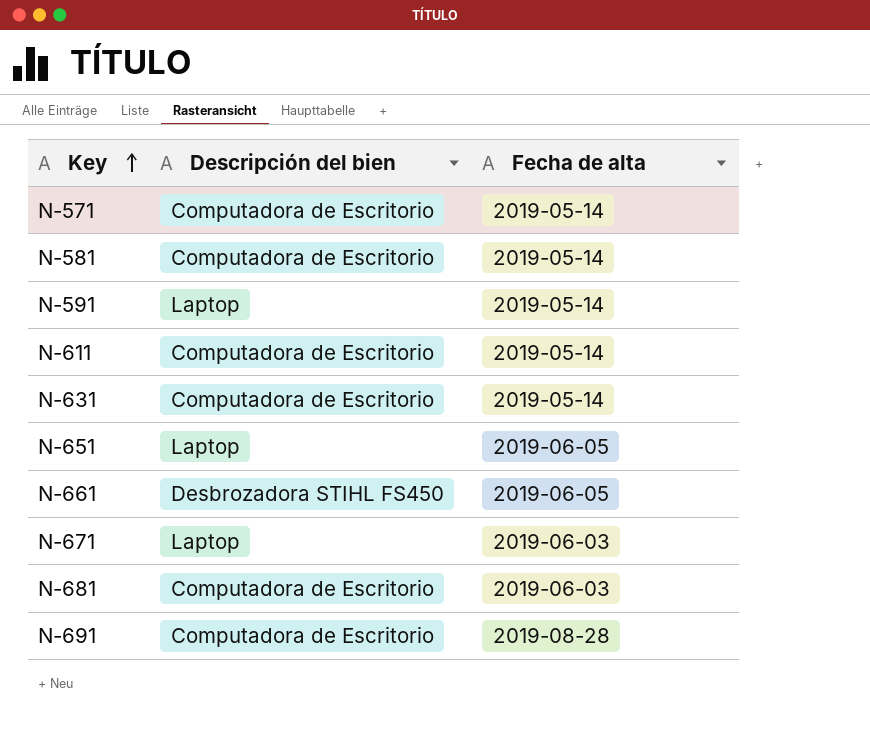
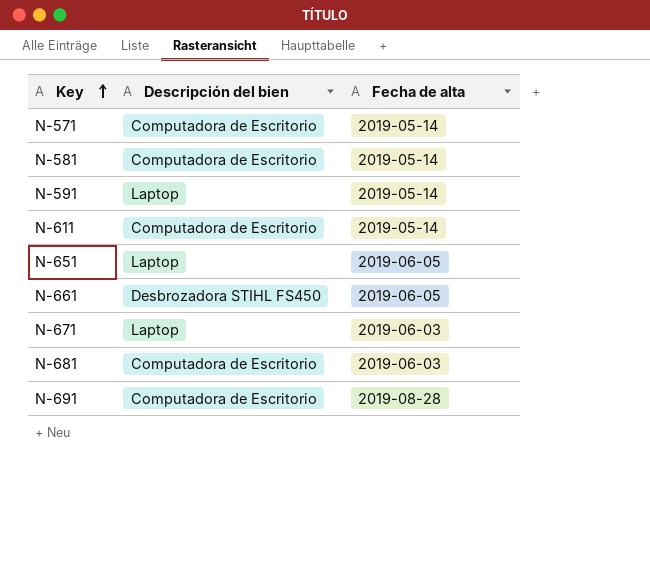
row N-631: Computadora de Escritorio | 2019-05-14 -> none

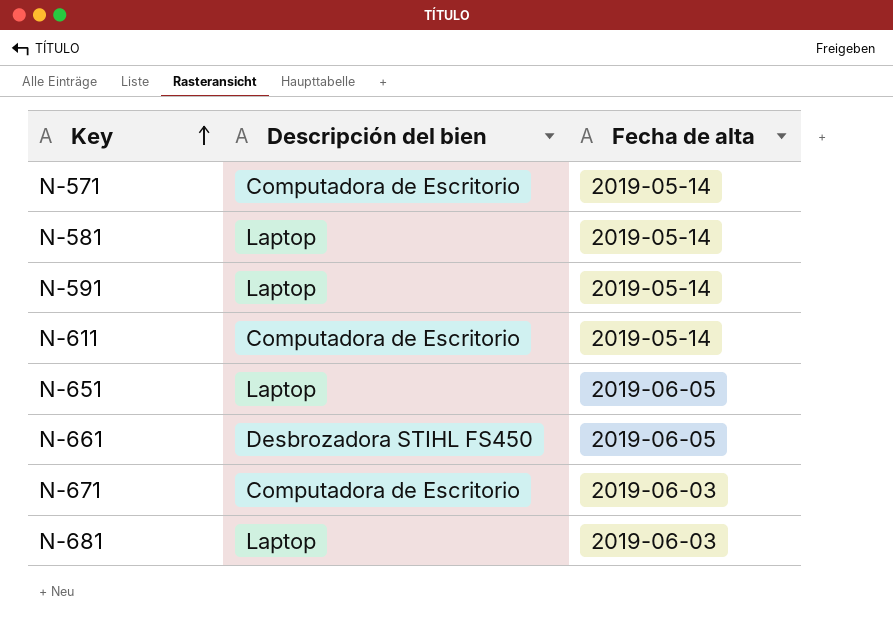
row N-691: Computadora de Escritorio | 2019-08-28 -> none
N-581 | Descripción del bien: Computadora de Escritorio -> Laptop
N-671 | Descripción del bien: Laptop -> Computadora de Escritorio
N-681 | Descripción del bien: Computadora de Escritorio -> Laptop

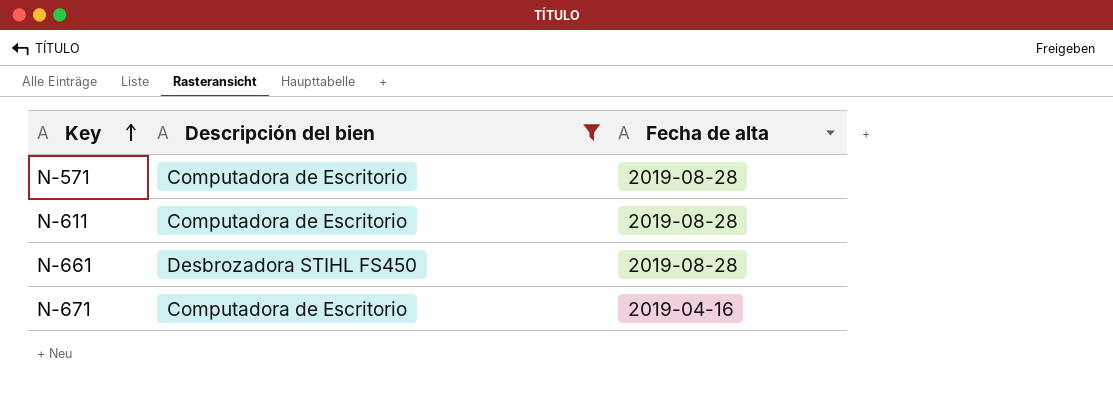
filter: none -> Descripción del bien != Laptop
N-571 | Fecha de alta: 2019-05-14 -> 2019-08-28
N-611 | Fecha de alta: 2019-05-14 -> 2019-08-28
N-661 | Fecha de alta: 2019-06-05 -> 2019-08-28
N-671 | Fecha de alta: 2019-06-03 -> 2019-04-16

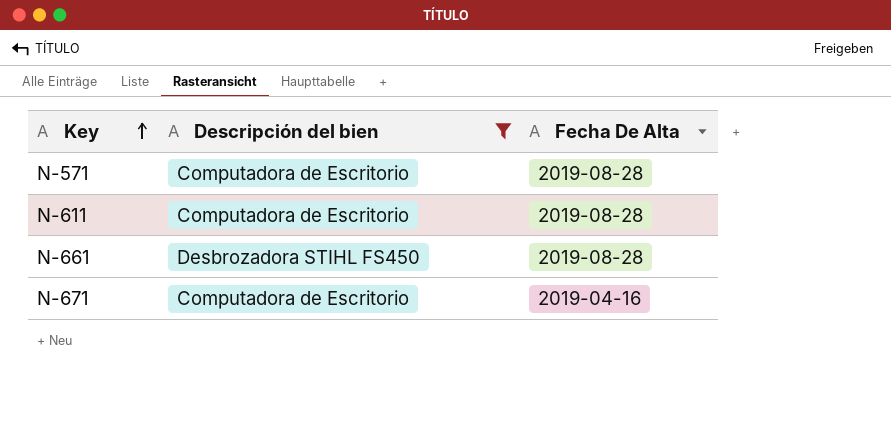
column name: Fecha de alta -> Fecha De Alta

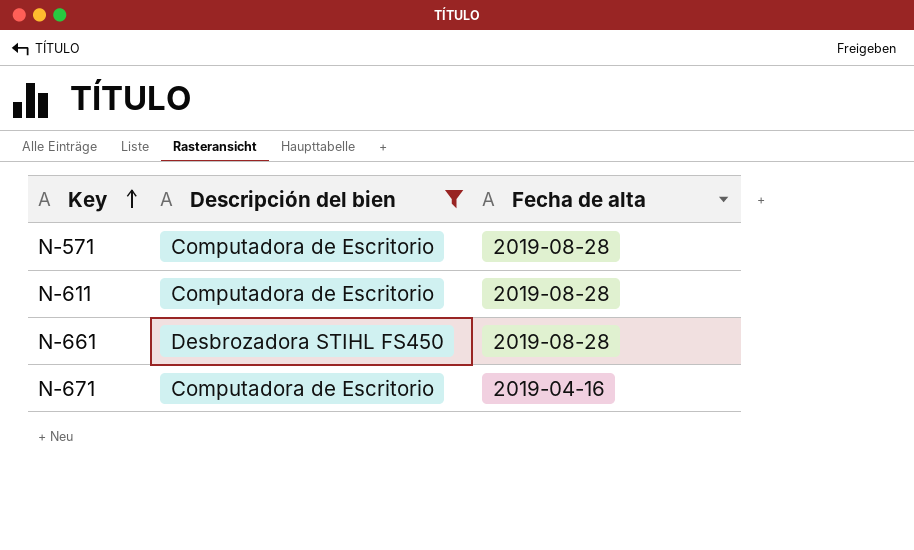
column name: Fecha De Alta -> Fecha de alta

